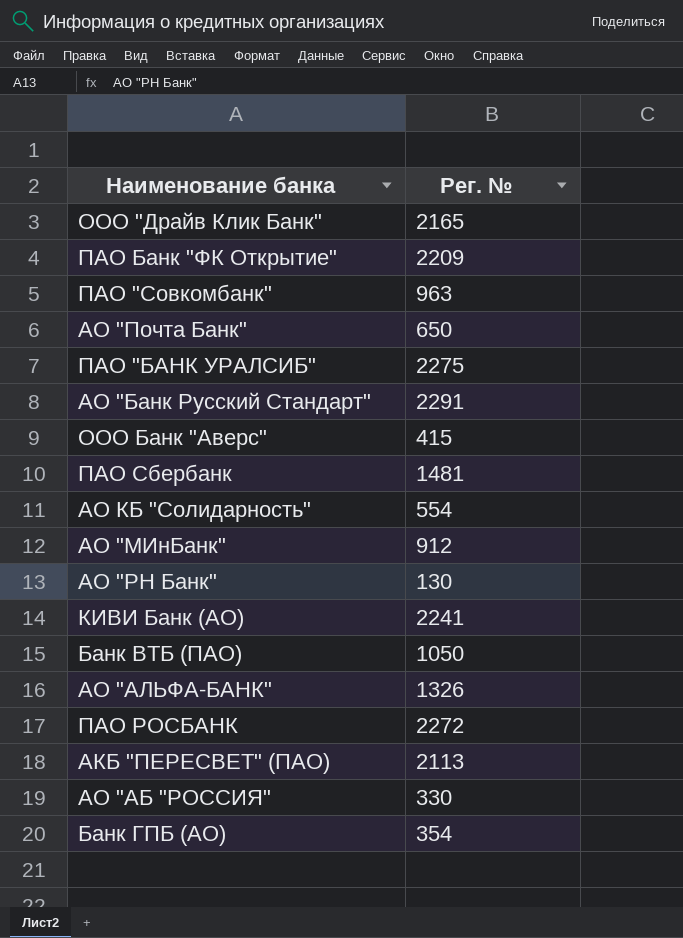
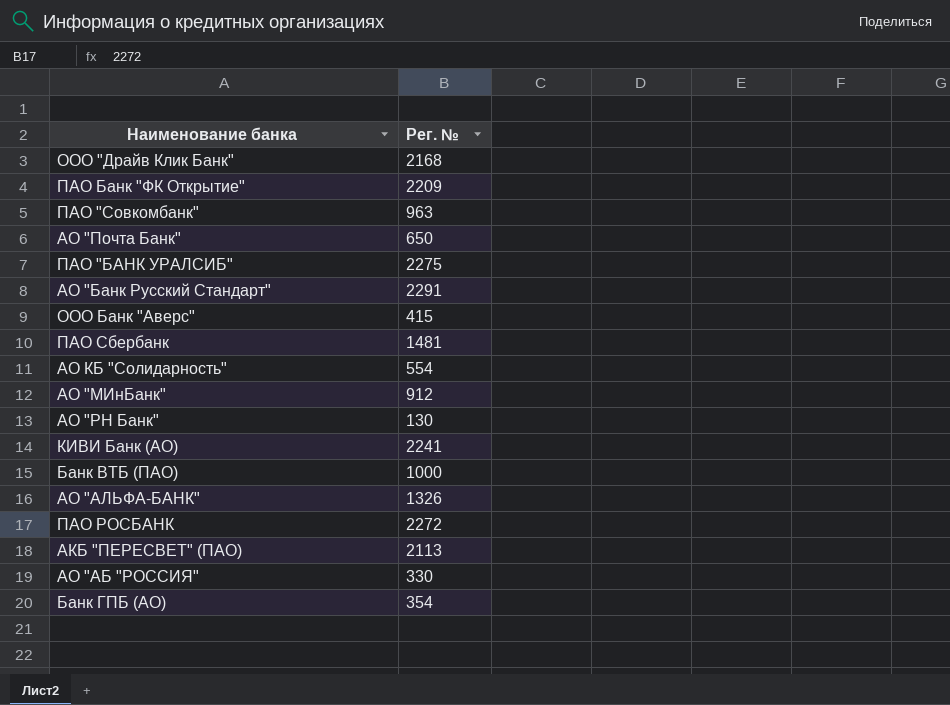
ООО "Драйв Клик Банк" | Рег. №: 2165 -> 2168
Банк ВТБ (ПАО) | Рег. №: 1050 -> 1000

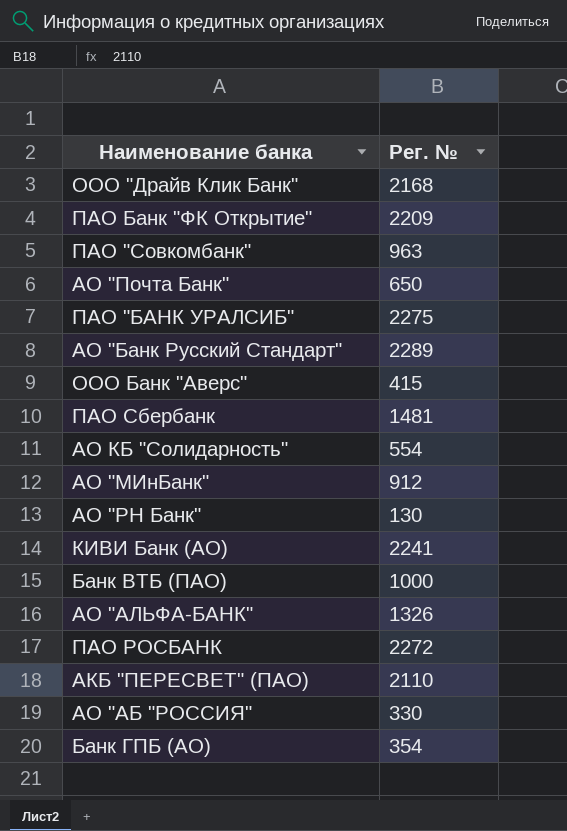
АО "Банк Русский Стандарт" | Рег. №: 2291 -> 2289
АКБ "ПЕРЕСВЕТ" (ПАО) | Рег. №: 2113 -> 2110

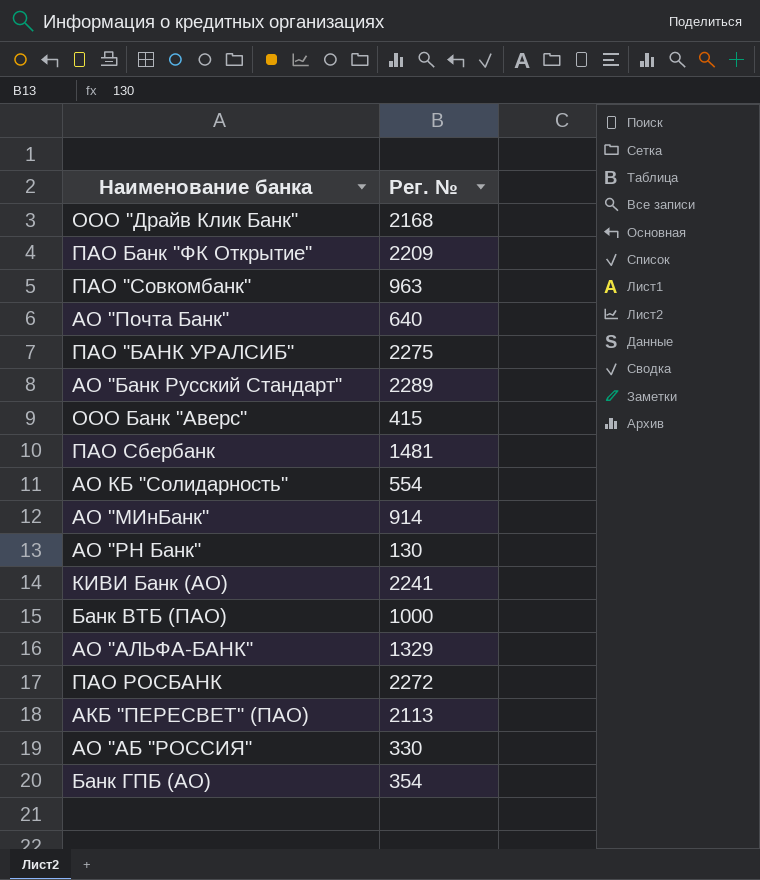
АО "Почта Банк" | Рег. №: 650 -> 640
АО "МИнБанк" | Рег. №: 912 -> 914
АО "АЛЬФА-БАНК" | Рег. №: 1326 -> 1329
АКБ "ПЕРЕСВЕТ" (ПАО) | Рег. №: 2110 -> 2113

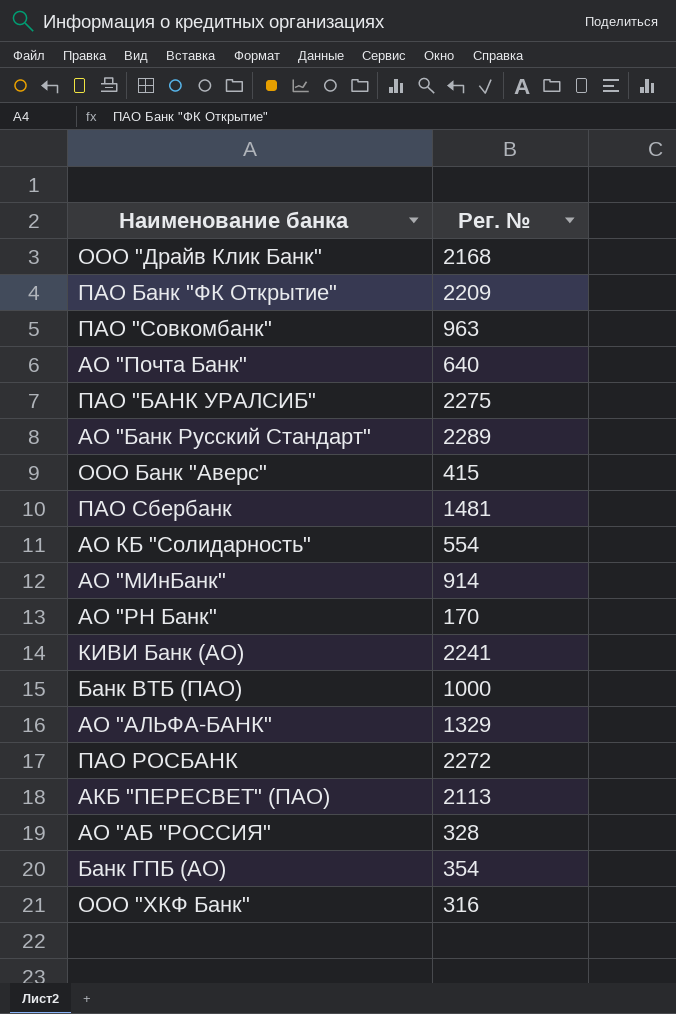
АО "РН Банк" | Рег. №: 130 -> 170
АО "АБ "РОССИЯ" | Рег. №: 330 -> 328
row ООО "ХКФ Банк": none -> 316

